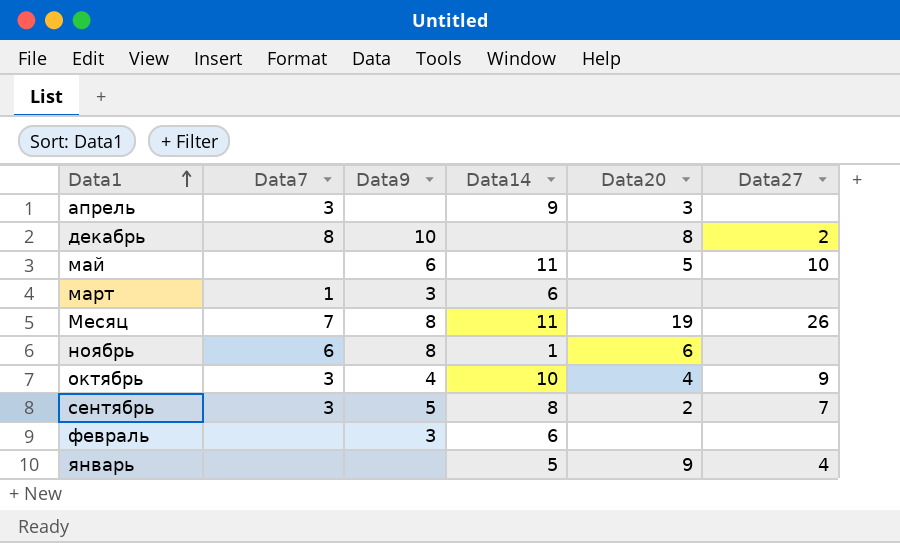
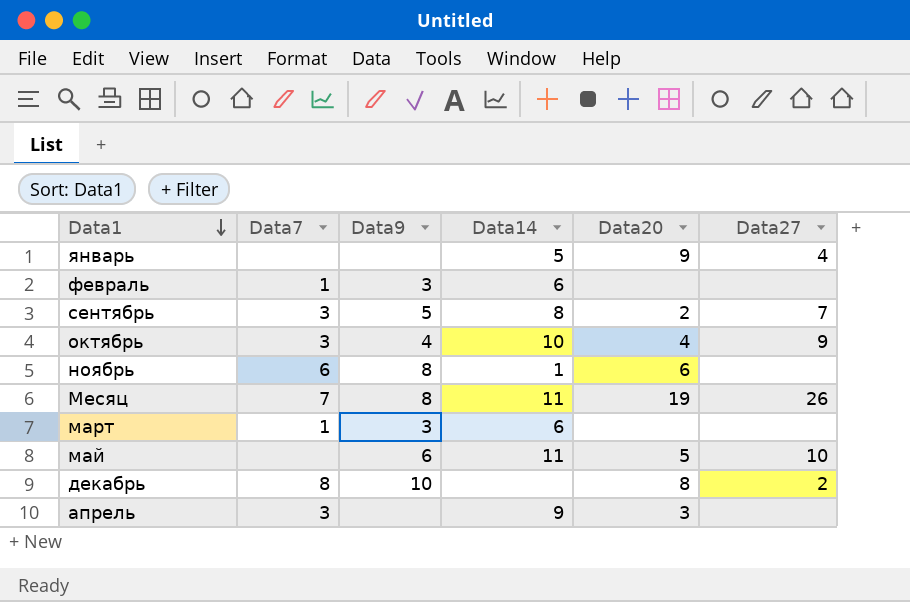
row order: Data1 ascending -> Data1 descending
февраль | Data7: none -> 1

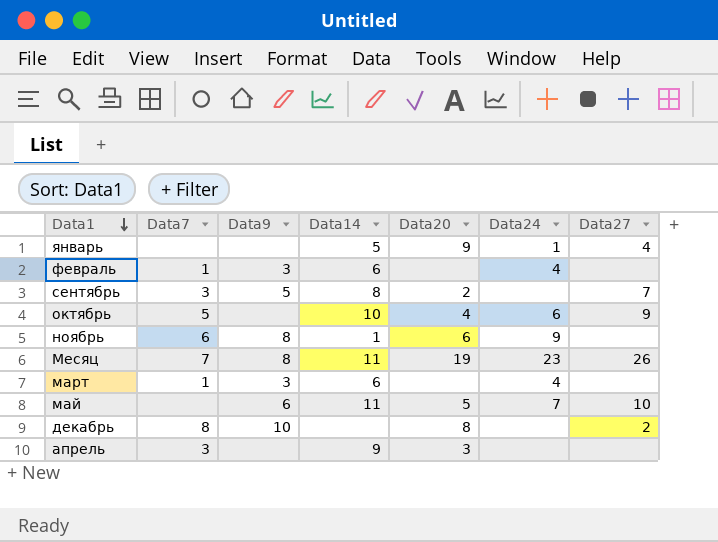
column Data24 | position: none -> 6
октябрь | Data7: 3 -> 5
октябрь | Data9: 4 -> none

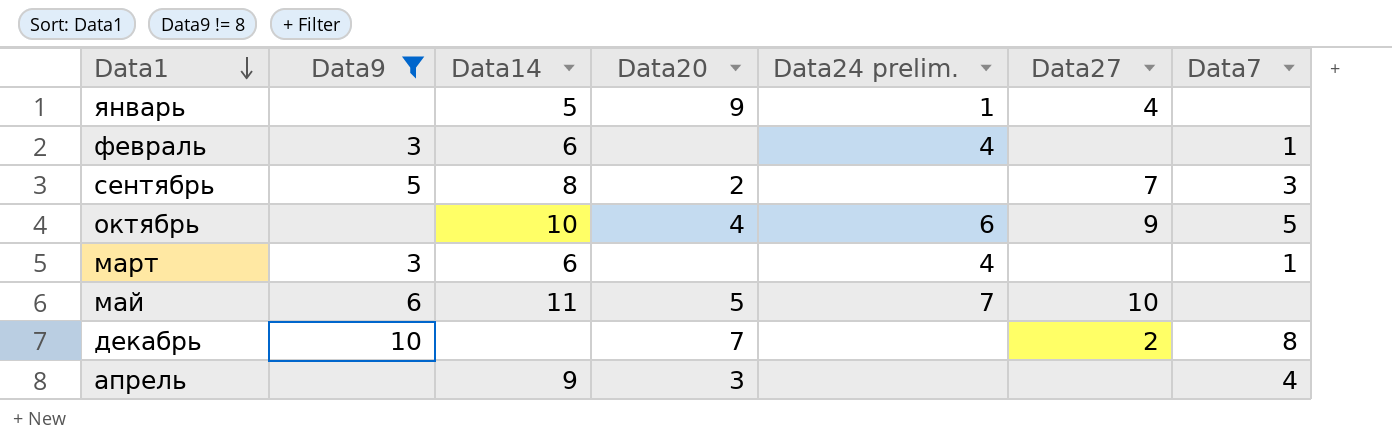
filter: none -> Data9 != 8
column name: Data24 -> Data24 prelim.
column Data7 | position: 2 -> 7
декабрь | Data20: 8 -> 7
апрель | Data7: 3 -> 4

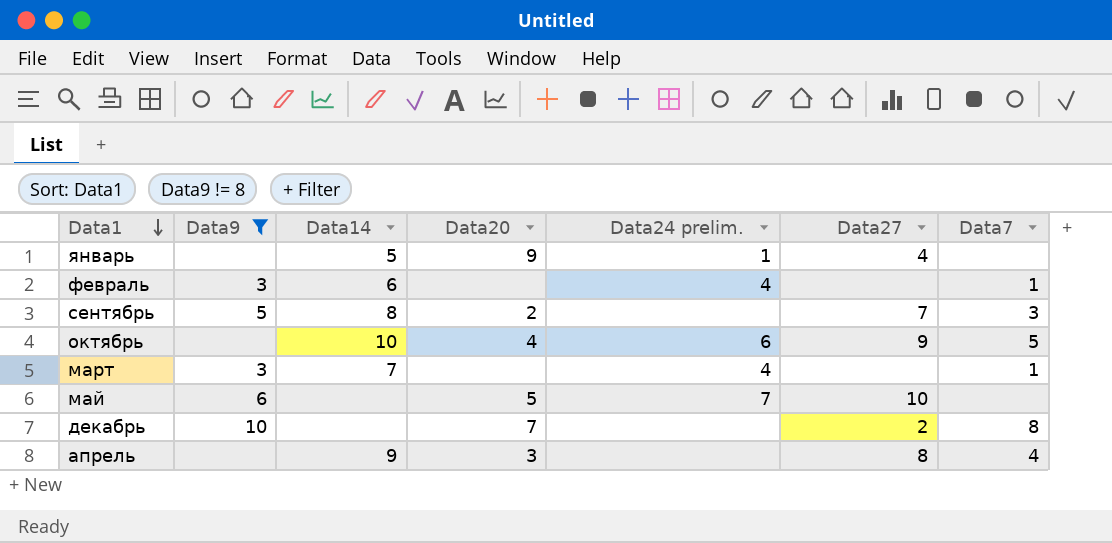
март | Data14: 6 -> 7
май | Data14: 11 -> none
апрель | Data27: none -> 8

